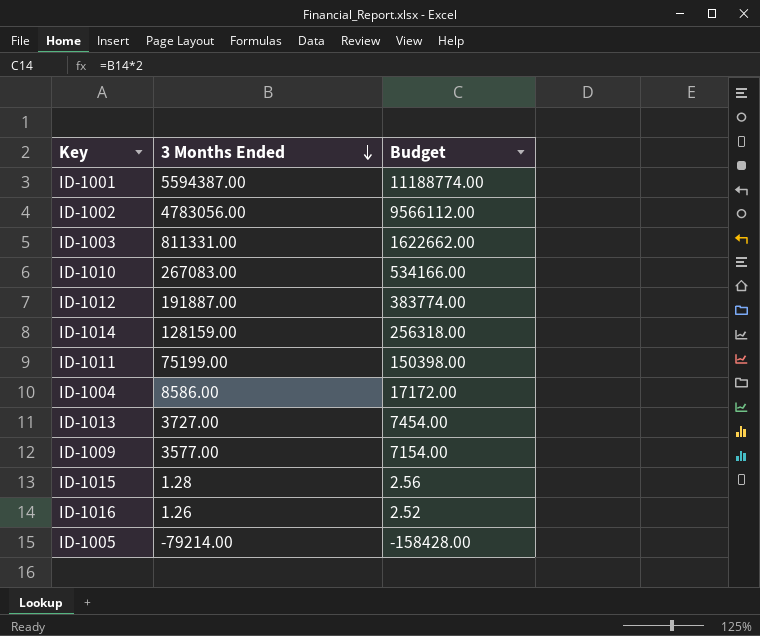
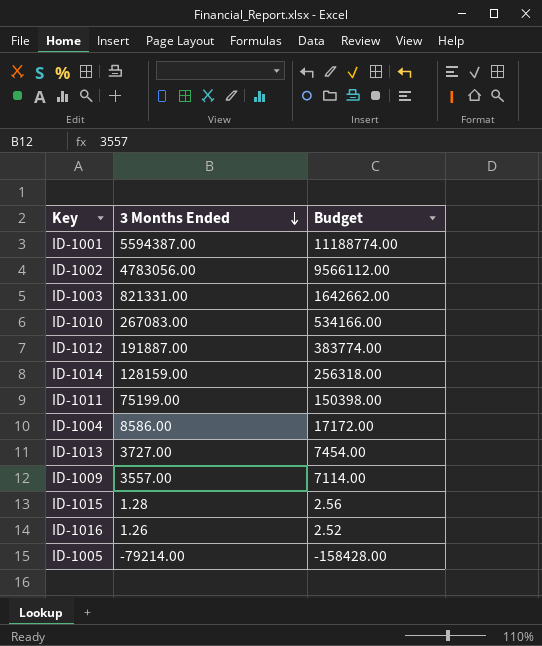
ID-1003 | 3 Months Ended: 811331.00 -> 821331.00
ID-1003 | Budget: 1622662.00 -> 1642662.00
ID-1009 | 3 Months Ended: 3577.00 -> 3557.00
ID-1009 | Budget: 7154.00 -> 7114.00

